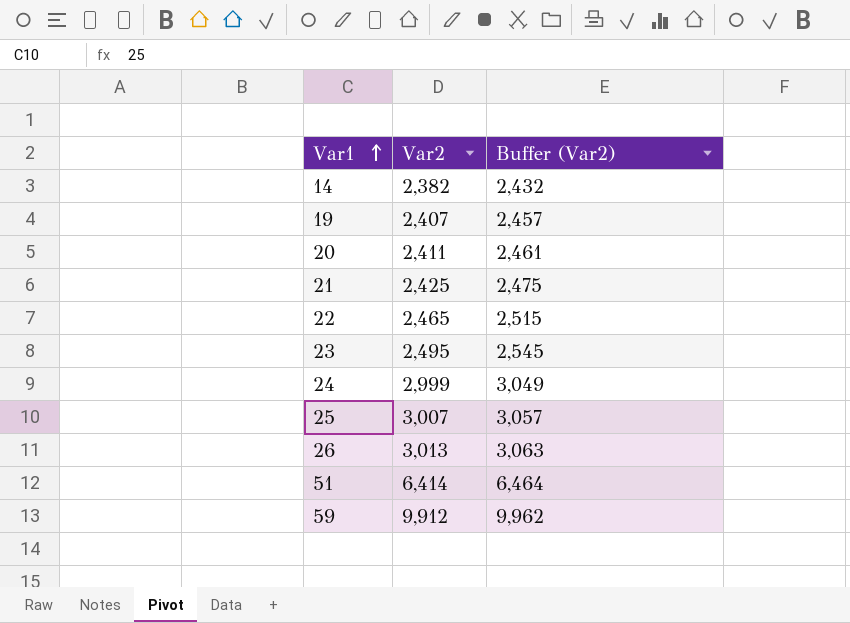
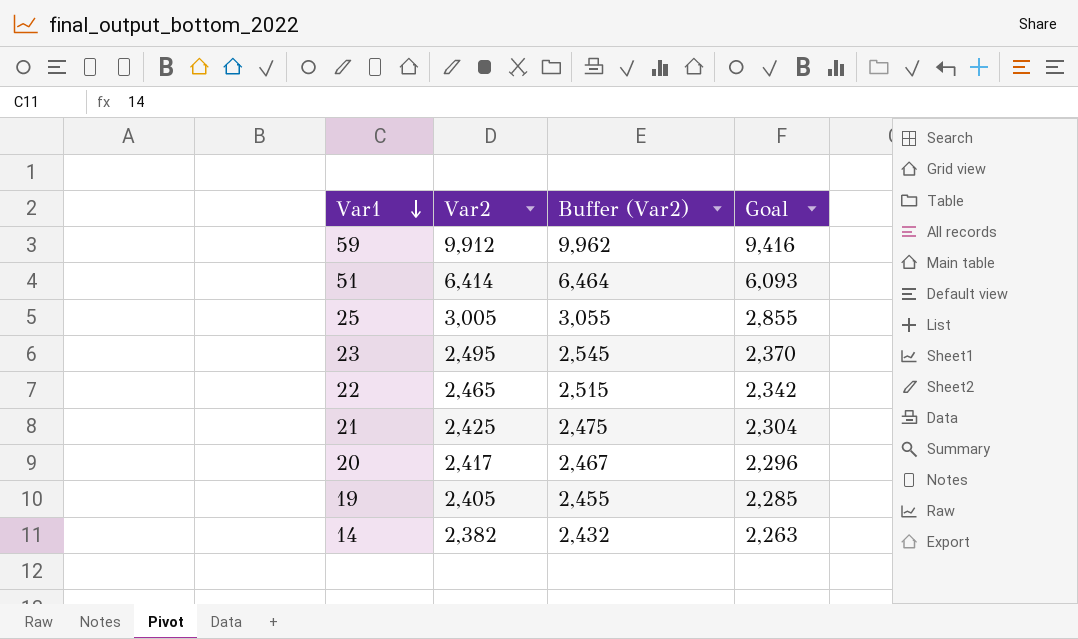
row order: Var1 ascending -> Var1 descending
column Goal | formula: none -> [Var2] * 0.95
row 24: 2,999 | 3,049 -> none
row 26: 3,013 | 3,063 -> none
25 | Var2: 3,007 -> 3,005
25 | Buffer (Var2): 3,057 -> 3,055
20 | Var2: 2,411 -> 2,417
20 | Buffer (Var2): 2,461 -> 2,467
19 | Var2: 2,407 -> 2,405
19 | Buffer (Var2): 2,457 -> 2,455

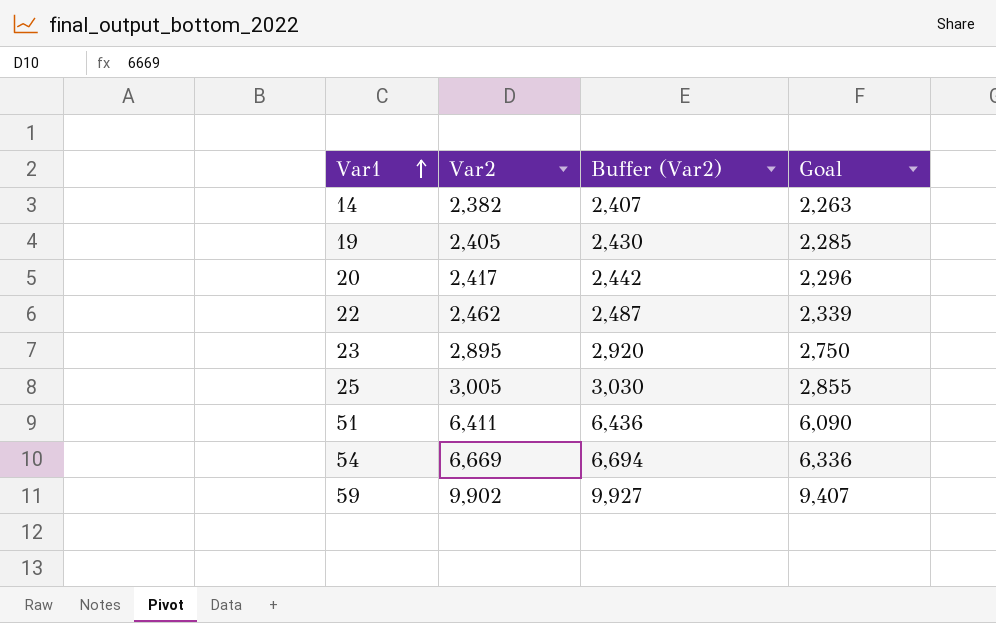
row order: Var1 descending -> Var1 ascending
column Buffer (Var2) | formula: [Var2] + 50 -> [Var2] + 25
row 21: 2,425 | 2,475 | 2,304 -> none
22 | Var2: 2,465 -> 2,462
22 | Goal: 2,342 -> 2,339
23 | Var2: 2,495 -> 2,895
23 | Goal: 2,370 -> 2,750
51 | Var2: 6,414 -> 6,411
51 | Goal: 6,093 -> 6,090
row 54: none -> 6,669 | 6,694 | 6,336
59 | Var2: 9,912 -> 9,902
59 | Goal: 9,416 -> 9,407

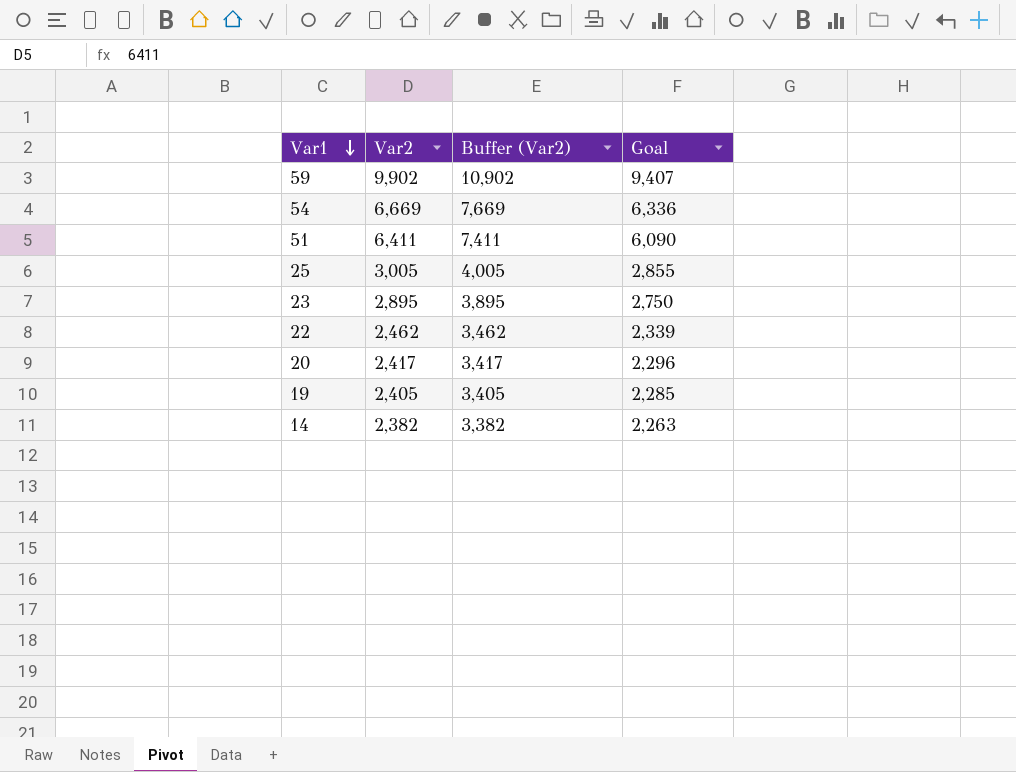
row order: Var1 ascending -> Var1 descending
column Buffer (Var2) | formula: [Var2] + 25 -> [Var2] + 1000

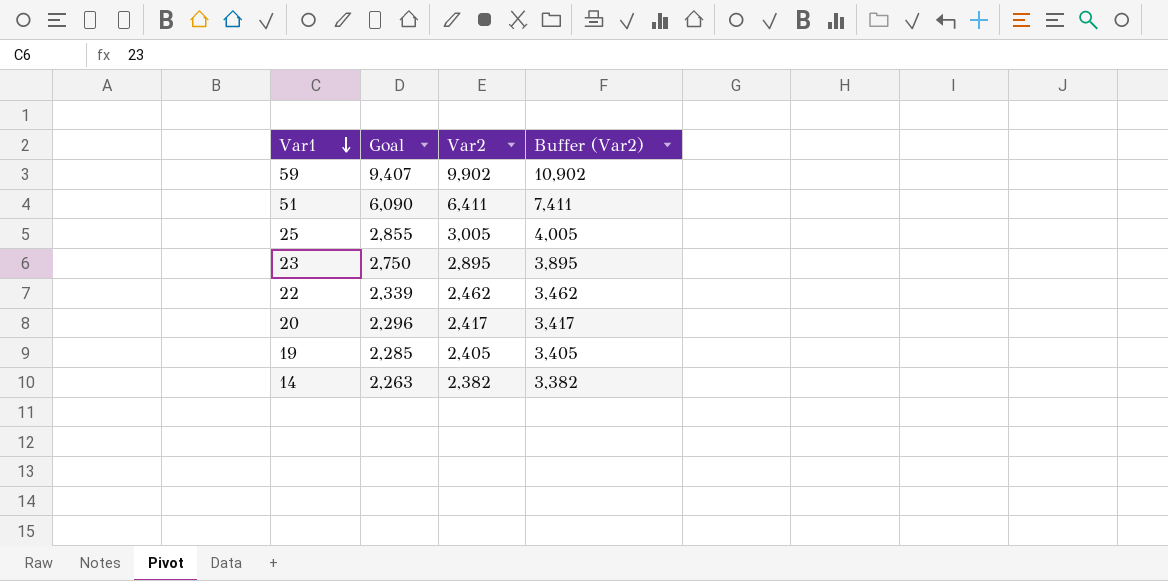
column Goal | position: 4 -> 2
row 54: 6,669 | 7,669 | 6,336 -> none

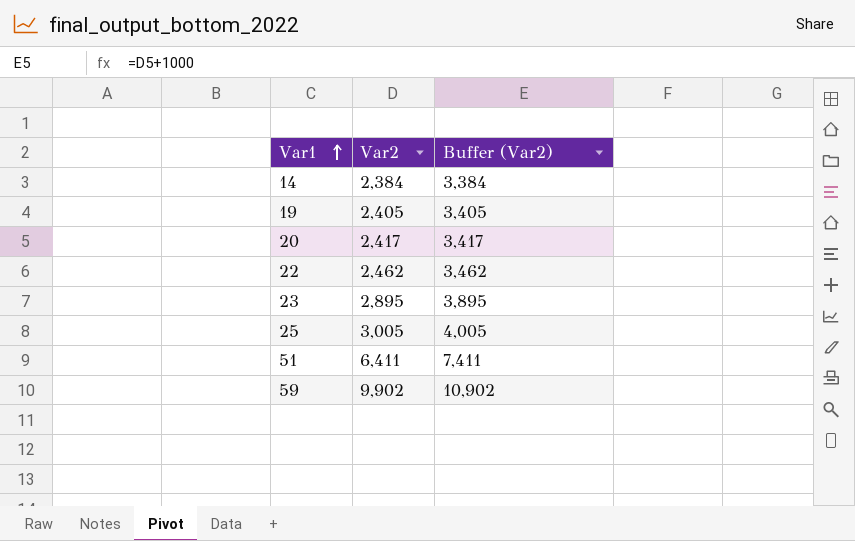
row order: Var1 descending -> Var1 ascending
column Goal | formula: [Var2] * 0.95 -> none
14 | Var2: 2,382 -> 2,384
14 | Buffer (Var2): 3,382 -> 3,384

